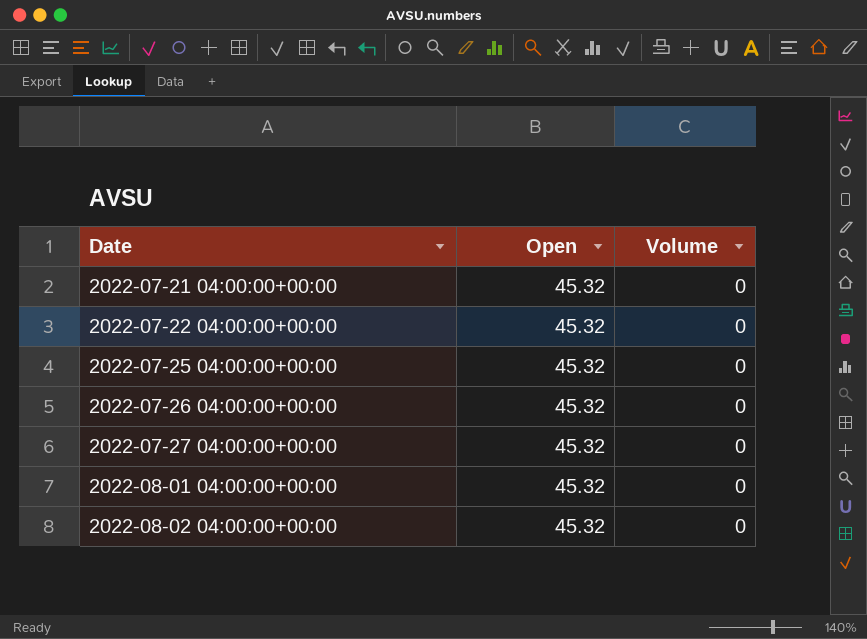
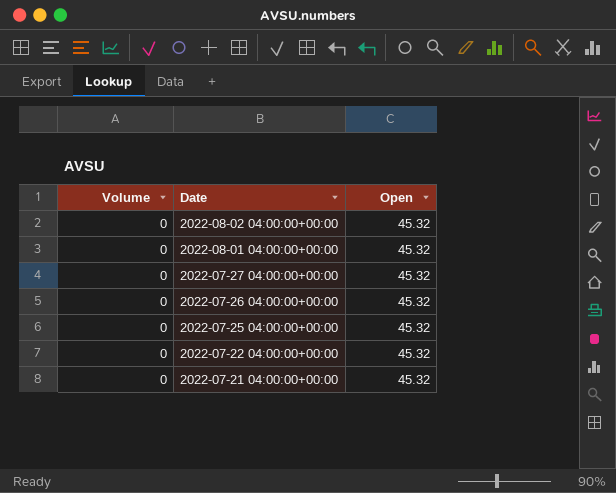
row order: Date ascending -> Date descending
column Volume | position: 3 -> 1

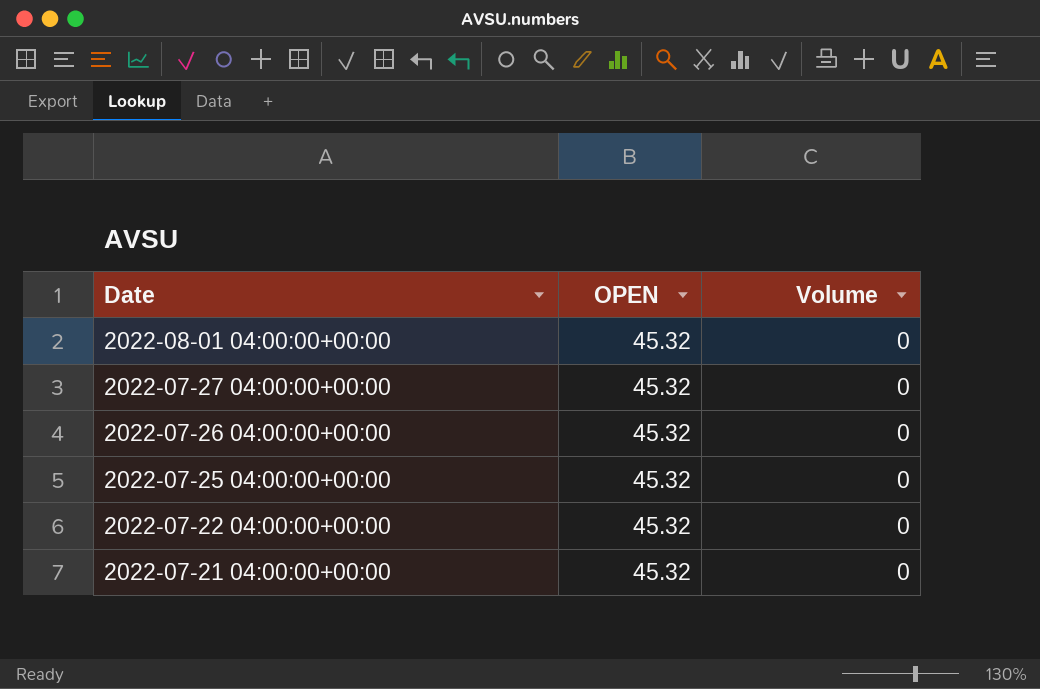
column name: Open -> OPEN
column Volume | position: 1 -> 3
row 2022-08-02 04:00:00+00:00: 0 | 45.32 -> none

